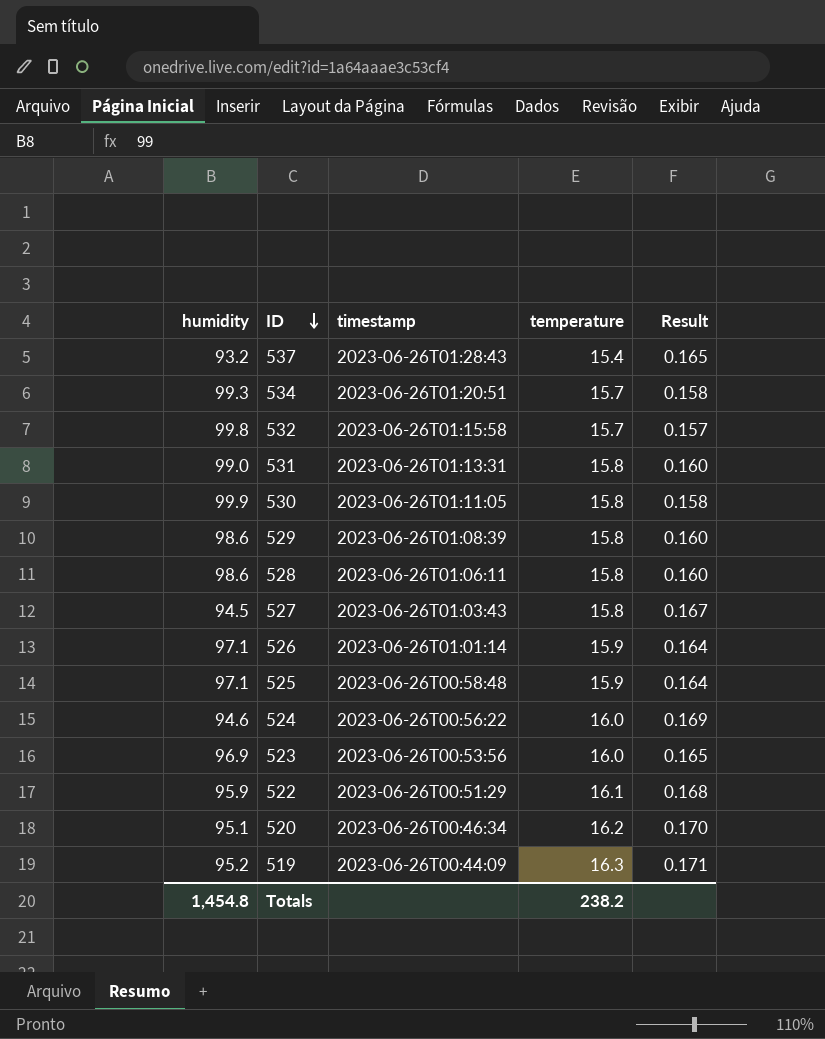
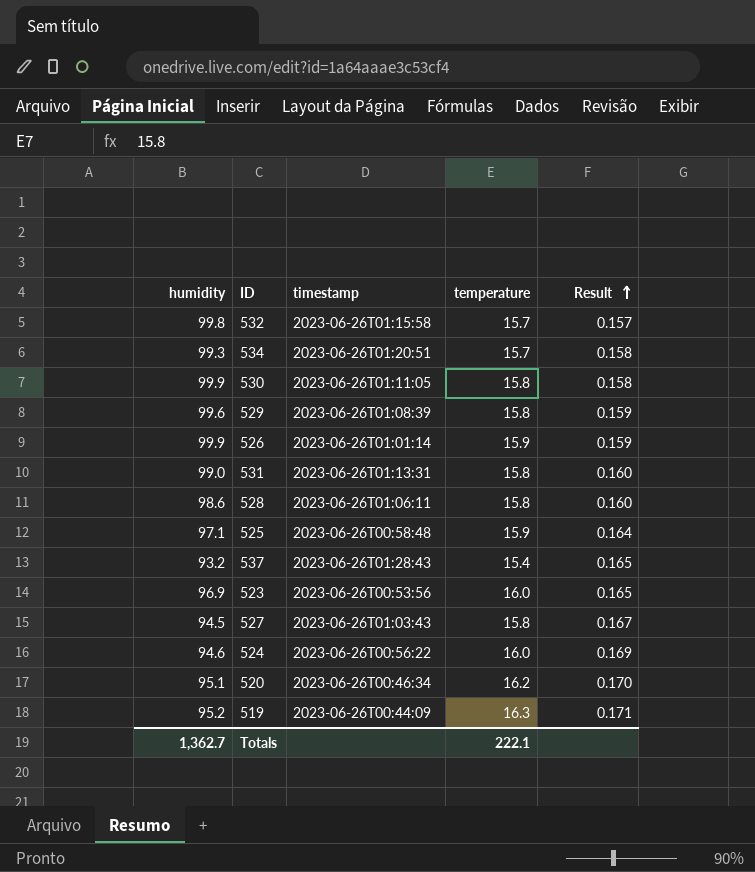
row order: ID descending -> Result ascending
row 522: 95.9 | 2023-06-26T00:51:29 | 16.1 | 0.168 -> none
529 | humidity: 98.6 -> 99.6
529 | Result: 0.160 -> 0.159
526 | humidity: 97.1 -> 99.9
526 | Result: 0.164 -> 0.159
Totals | humidity: 1,454.8 -> 1,362.7
Totals | temperature: 238.2 -> 222.1

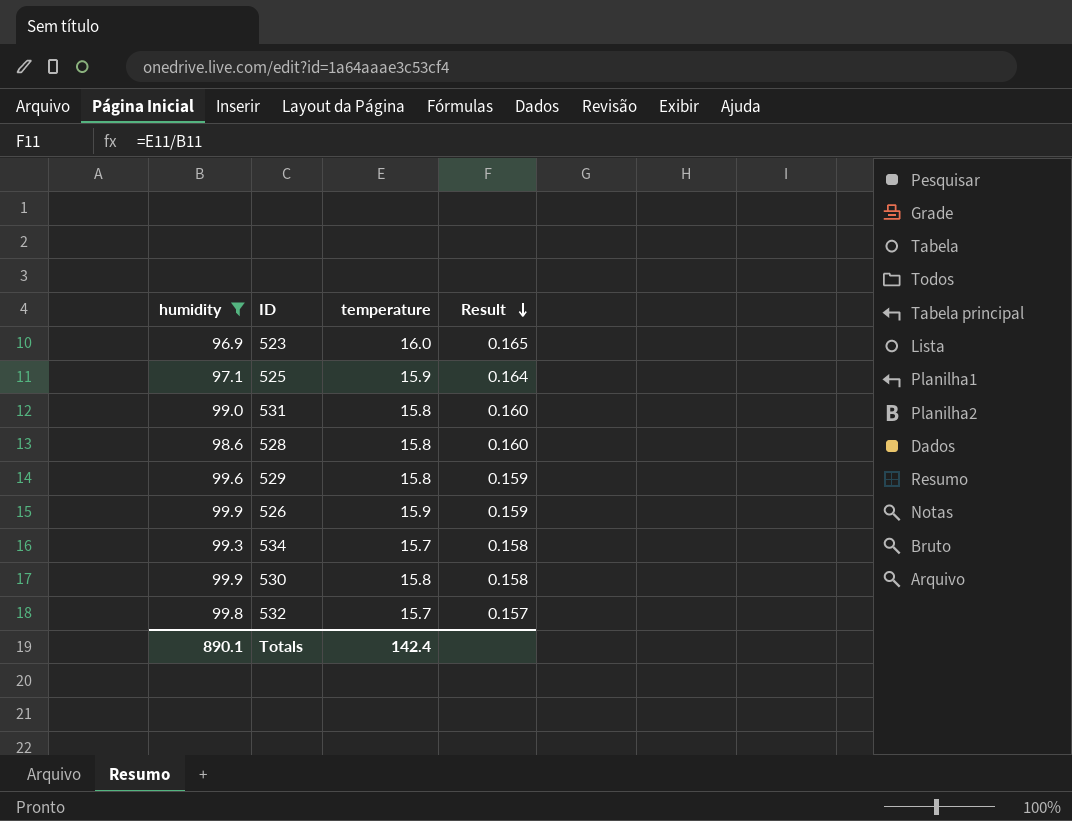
filter: none -> humidity >= 96.9
row order: Result ascending -> Result descending
column timestamp | position: 3 -> none
Totals | humidity: 1,362.7 -> 890.1
Totals | temperature: 222.1 -> 142.4

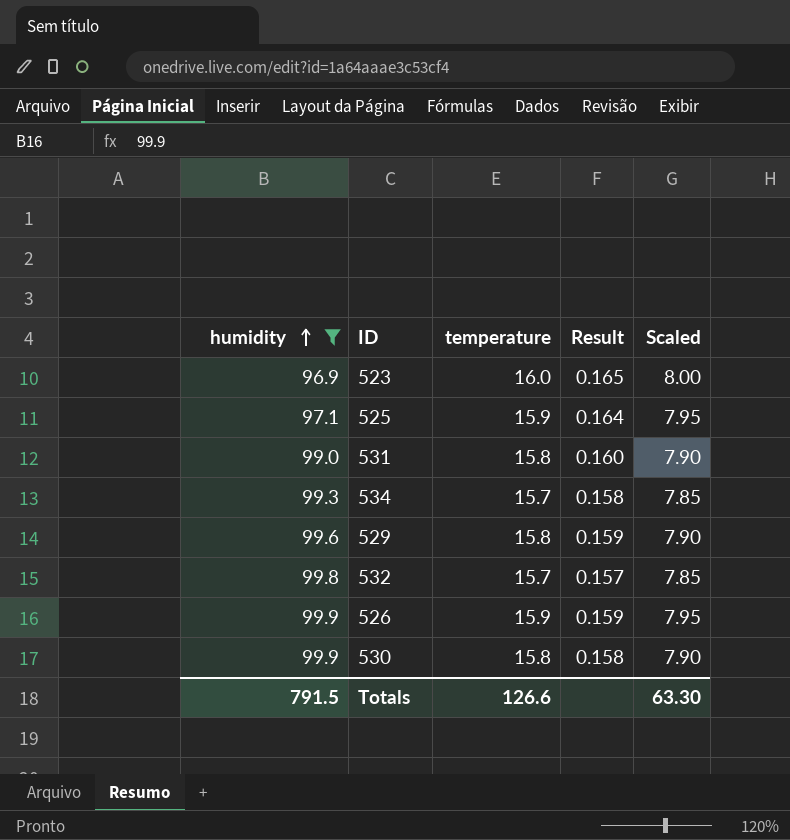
row order: Result descending -> humidity ascending
column Scaled | formula: none -> [temperature] * 0.5
row 528: 98.6 | 15.8 | 0.160 -> none
Totals | humidity: 890.1 -> 791.5
Totals | temperature: 142.4 -> 126.6

